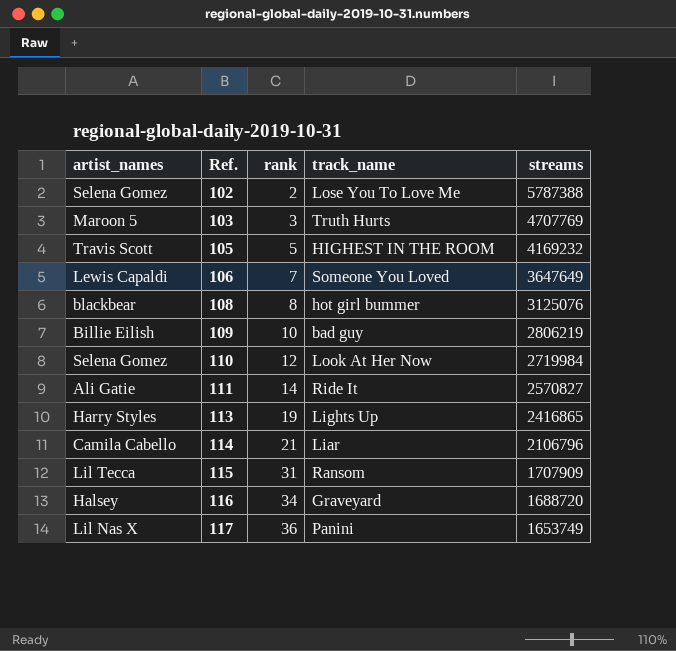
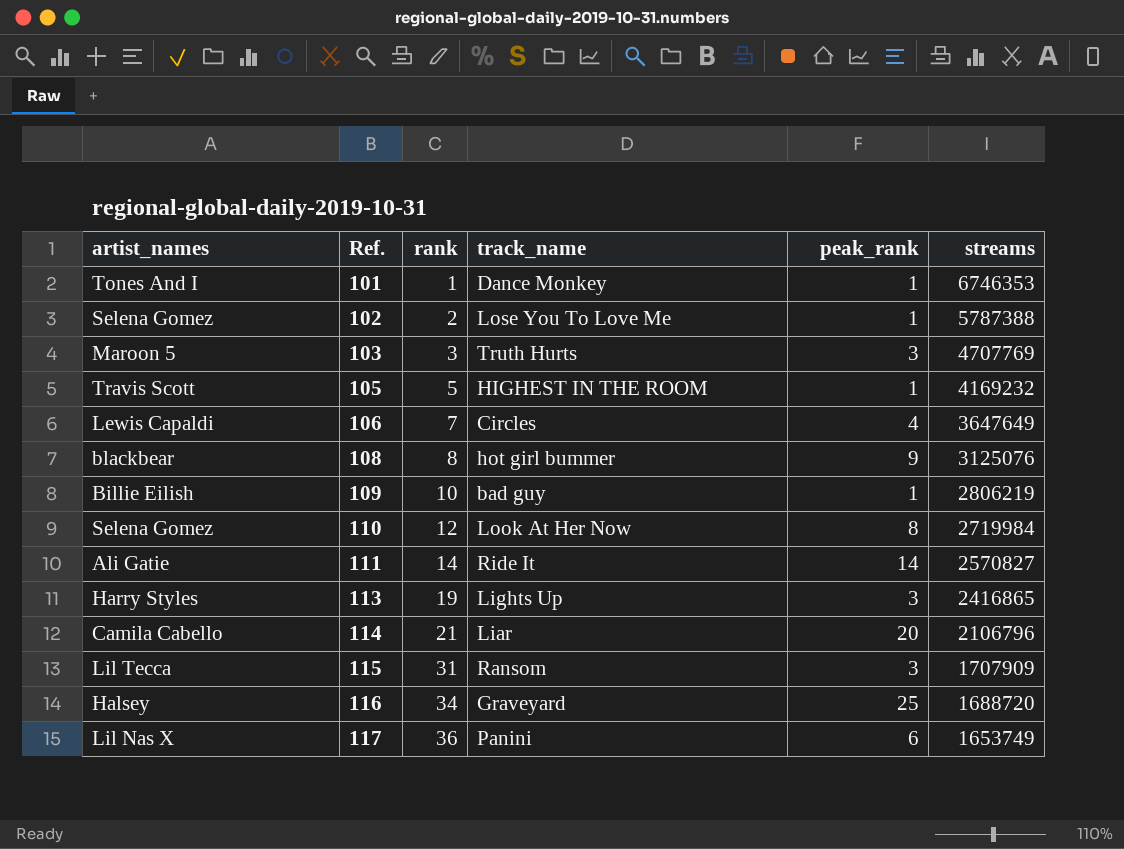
column peak_rank | position: none -> 5
row 101: none -> Tones And I | 1 | Dance Monkey | 1 | 6746353
106 | track_name: Someone You Loved -> Circles

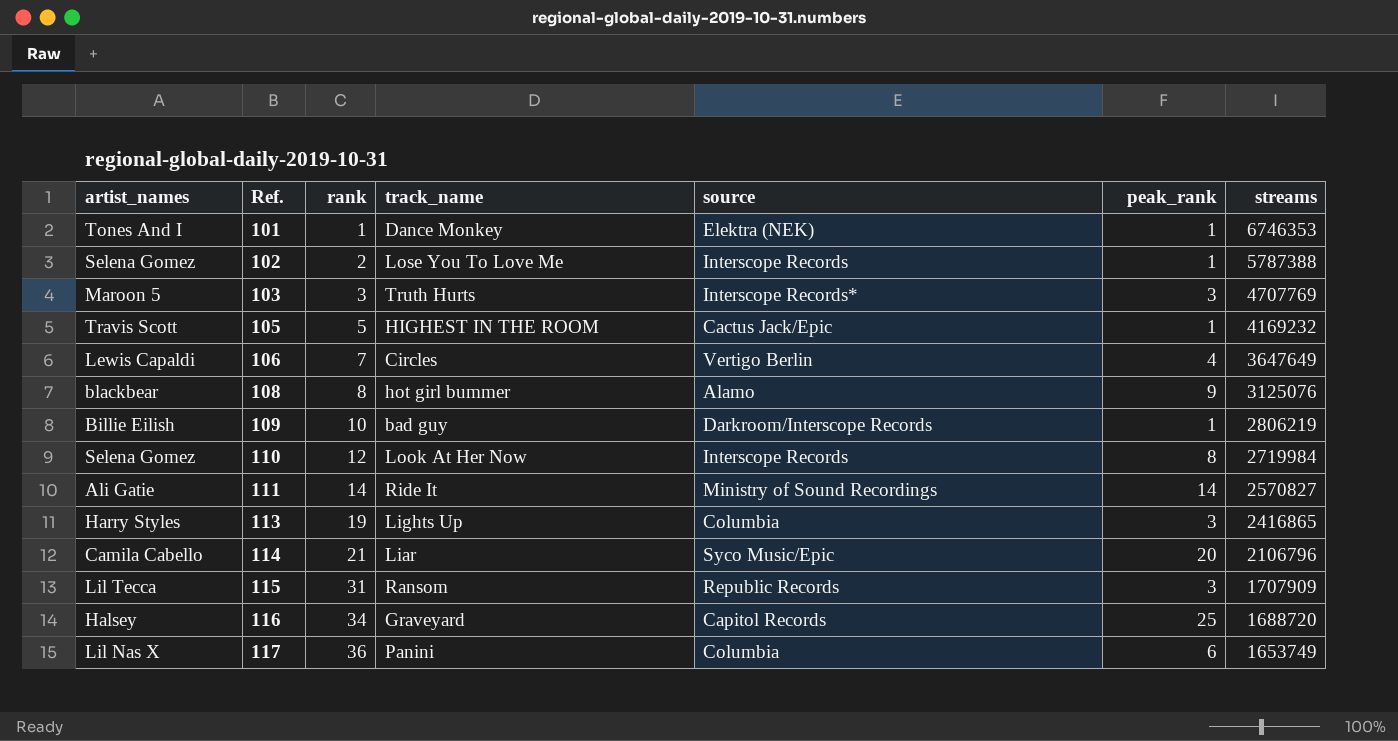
column source | position: none -> 5

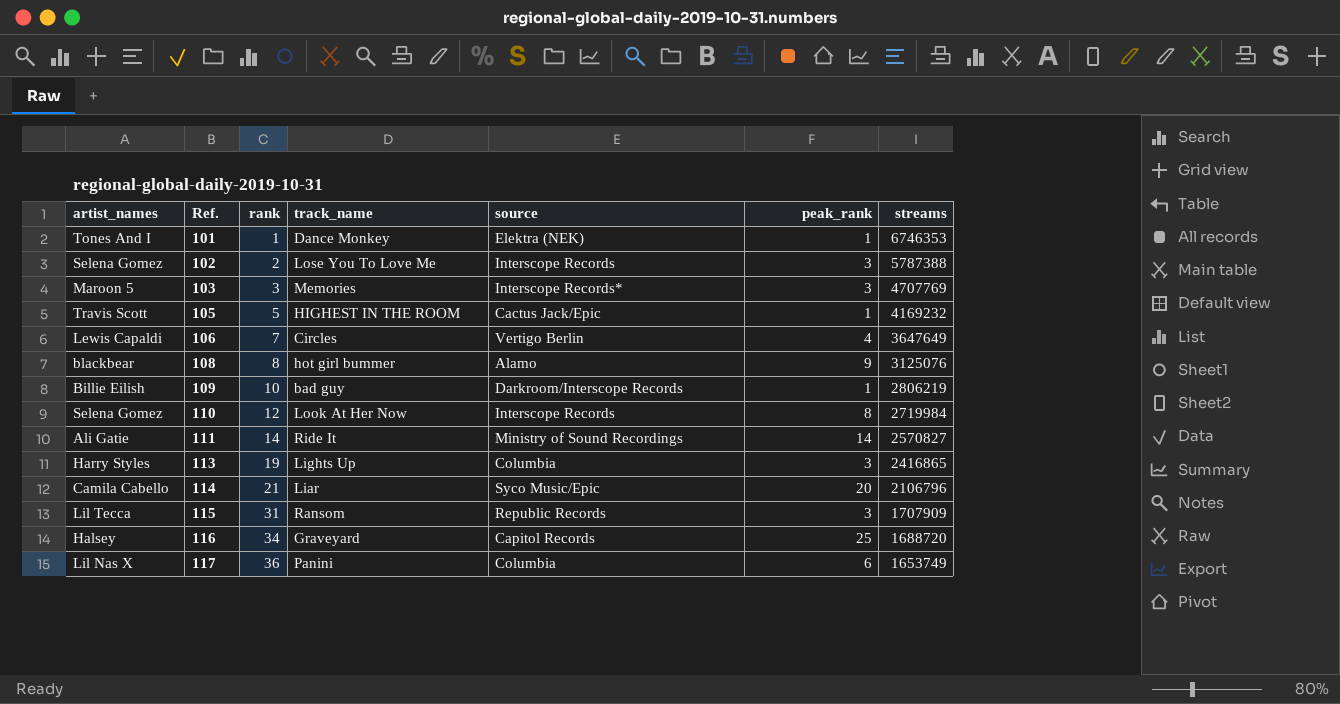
102 | peak_rank: 1 -> 3
103 | track_name: Truth Hurts -> Memories

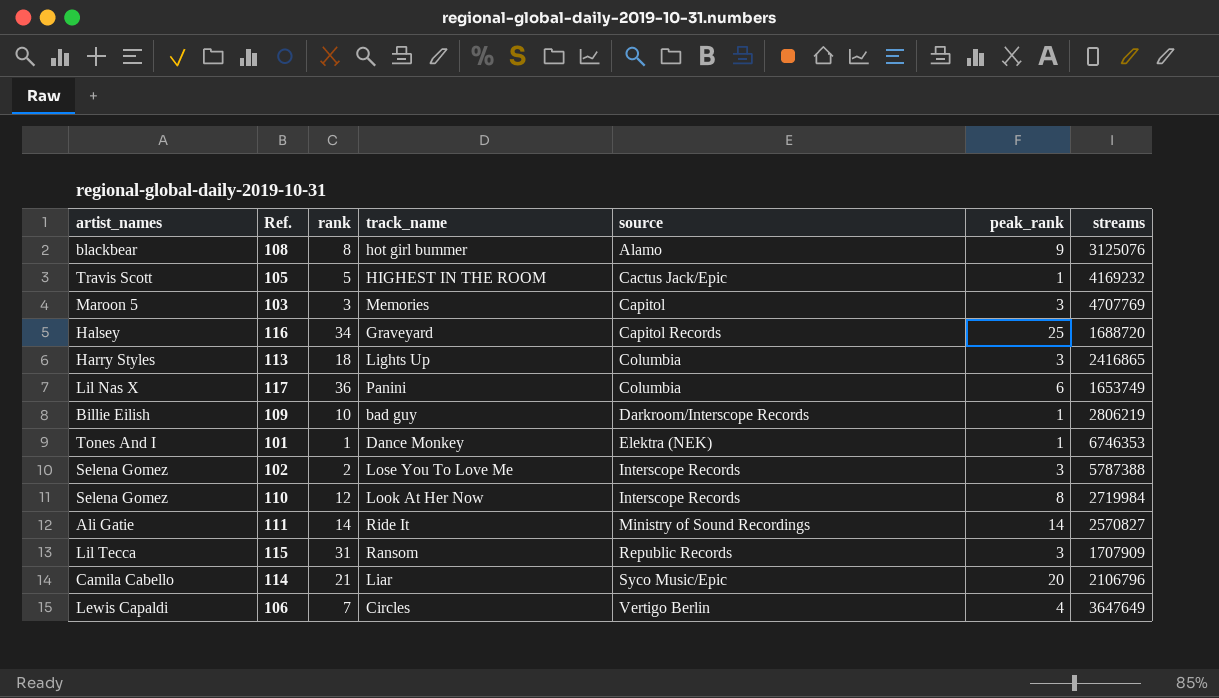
row order: Ref. ascending -> source ascending
103 | source: Interscope Records* -> Capitol
113 | rank: 19 -> 18

